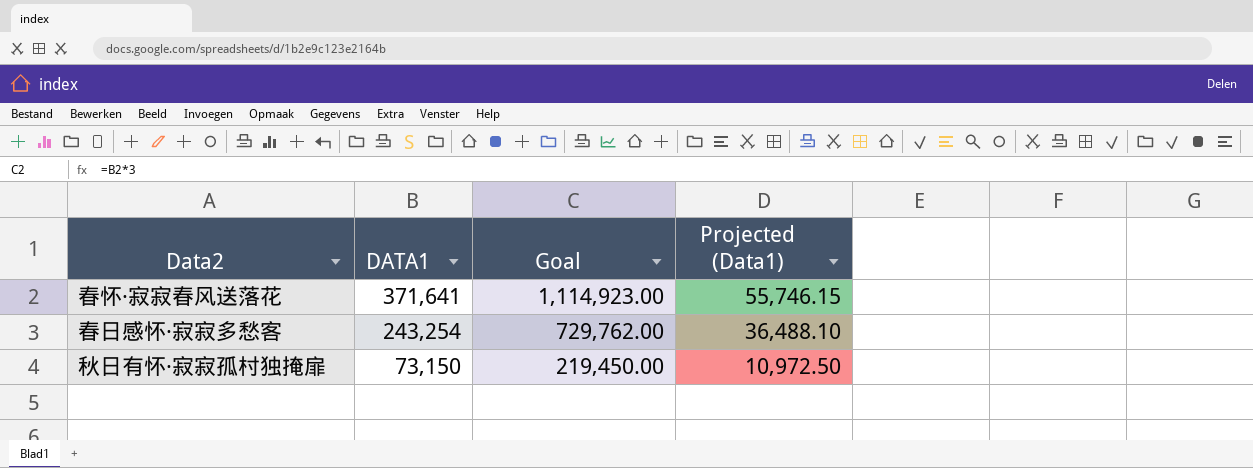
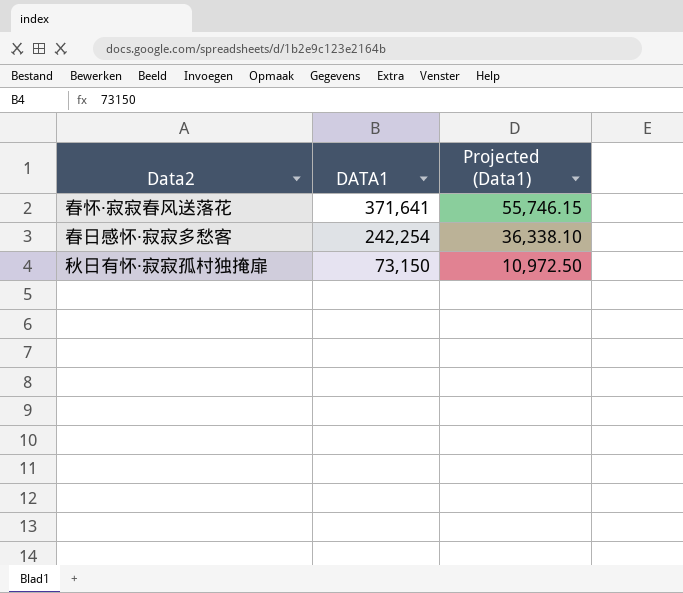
column Goal | formula: [DATA1] * 3 -> none
春日感怀·寂寂多愁客 | DATA1: 243,254 -> 242,254
春日感怀·寂寂多愁客 | Projected (Data1): 36,488.10 -> 36,338.10

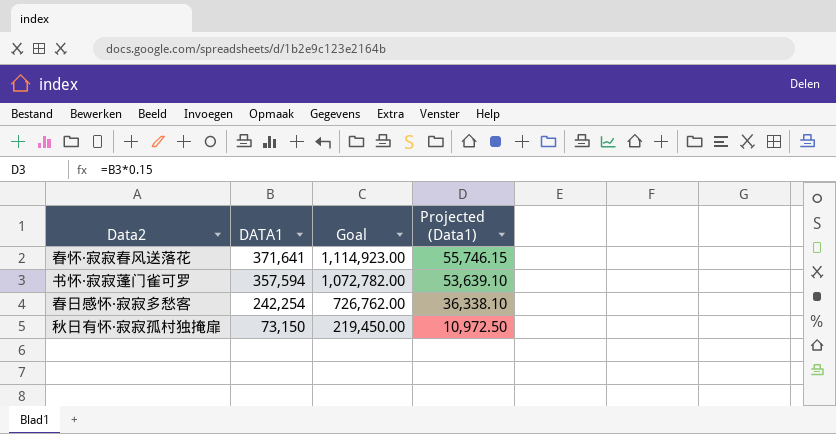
column Goal | formula: none -> [DATA1] * 3
row 书怀·寂寂蓬门雀可罗: none -> 357,594 | 1,072,782.00 | 53,639.10

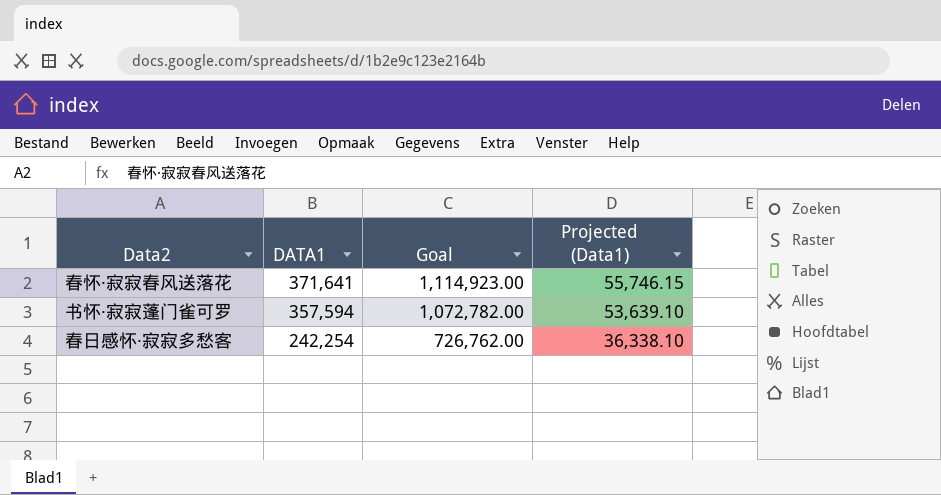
row 秋日有怀·寂寂孤村独掩扉: 73,150 | 219,450.00 | 10,972.50 -> none

